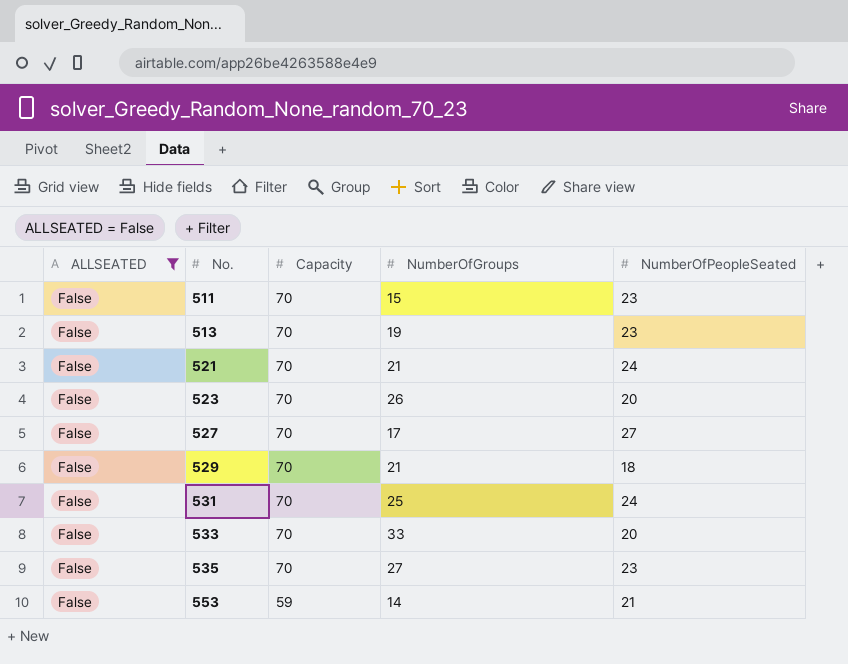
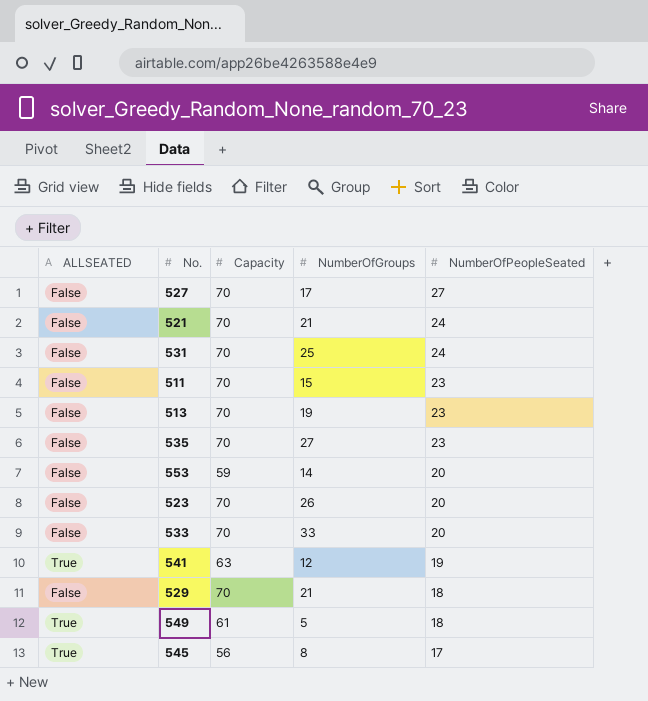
filter: ALLSEATED = False -> none
row order: No. ascending -> NumberOfPeopleSeated descending
553 | NumberOfPeopleSeated: 21 -> 20

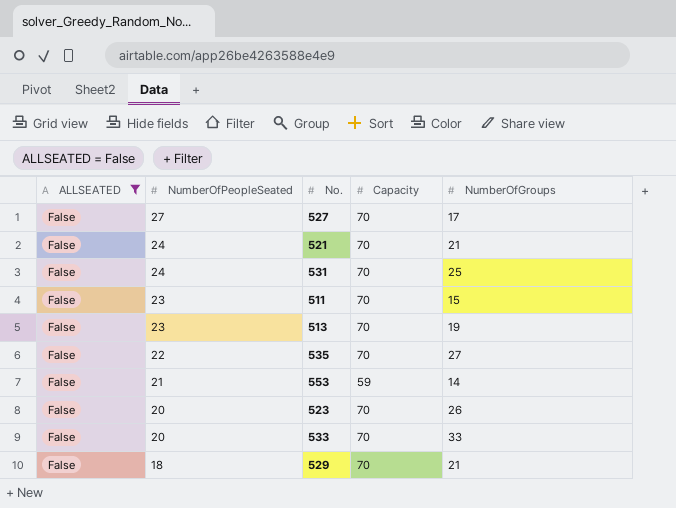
filter: none -> ALLSEATED = False
column NumberOfPeopleSeated | position: 5 -> 2
535 | NumberOfPeopleSeated: 23 -> 22
553 | NumberOfPeopleSeated: 20 -> 21

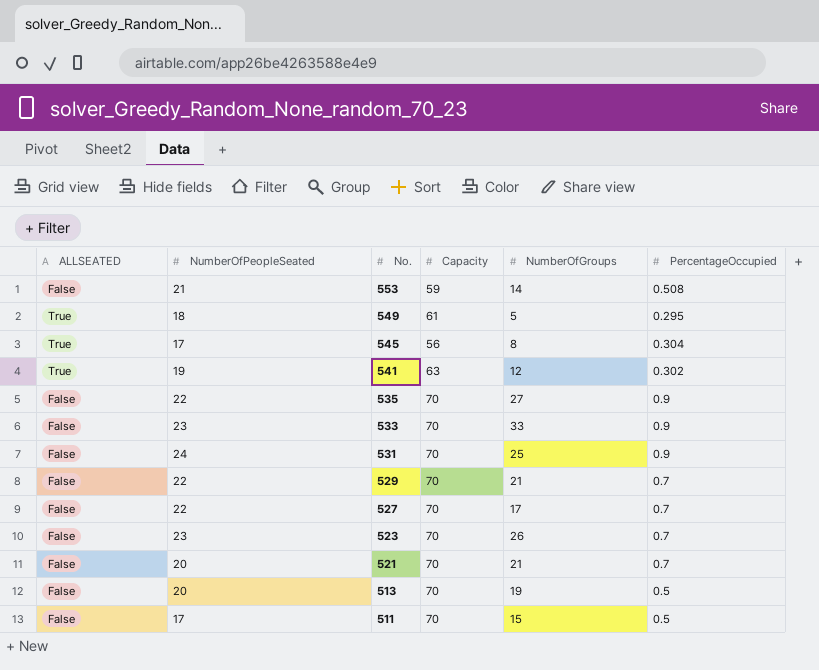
filter: ALLSEATED = False -> none
row order: NumberOfPeopleSeated descending -> No. descending
column PercentageOccupied | position: none -> 6
533 | NumberOfPeopleSeated: 20 -> 23
529 | NumberOfPeopleSeated: 18 -> 22
527 | NumberOfPeopleSeated: 27 -> 22
523 | NumberOfPeopleSeated: 20 -> 23
521 | NumberOfPeopleSeated: 24 -> 20
513 | NumberOfPeopleSeated: 23 -> 20
511 | NumberOfPeopleSeated: 23 -> 17

